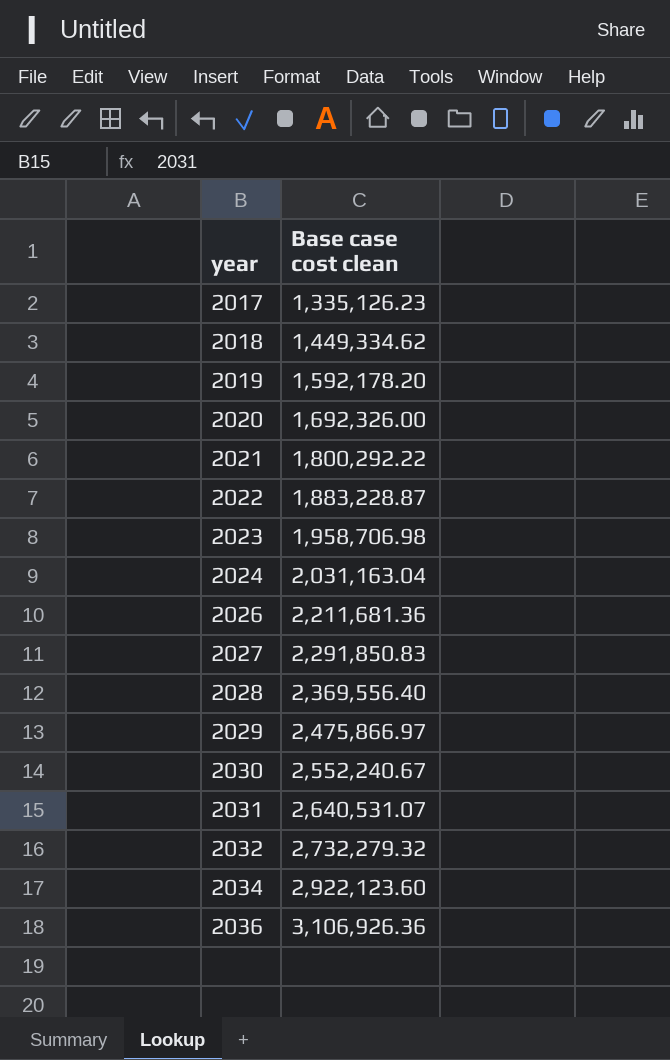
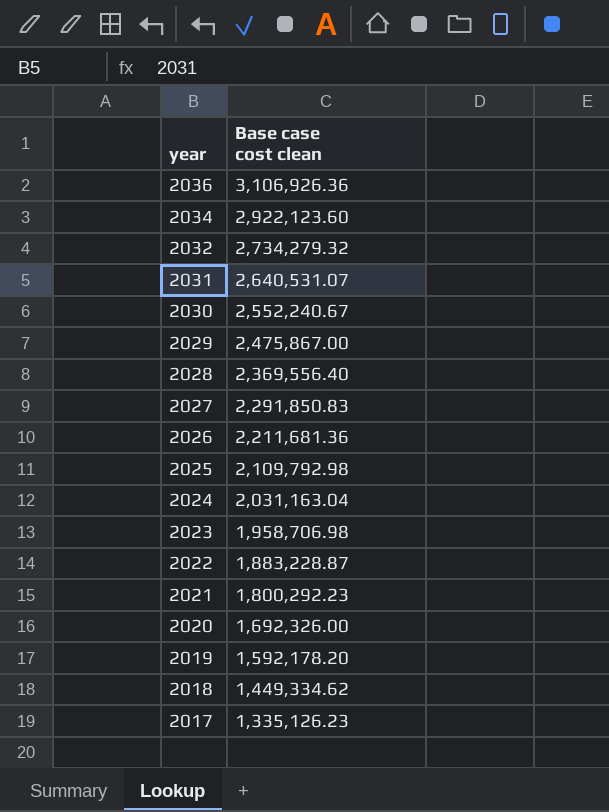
row order: year ascending -> year descending
2032 | Base case cost clean: 2,732,279.32 -> 2,734,279.32
2029 | Base case cost clean: 2,475,866.97 -> 2,475,867.00
row 2025: none -> 2,109,792.98
2021 | Base case cost clean: 1,800,292.22 -> 1,800,292.23

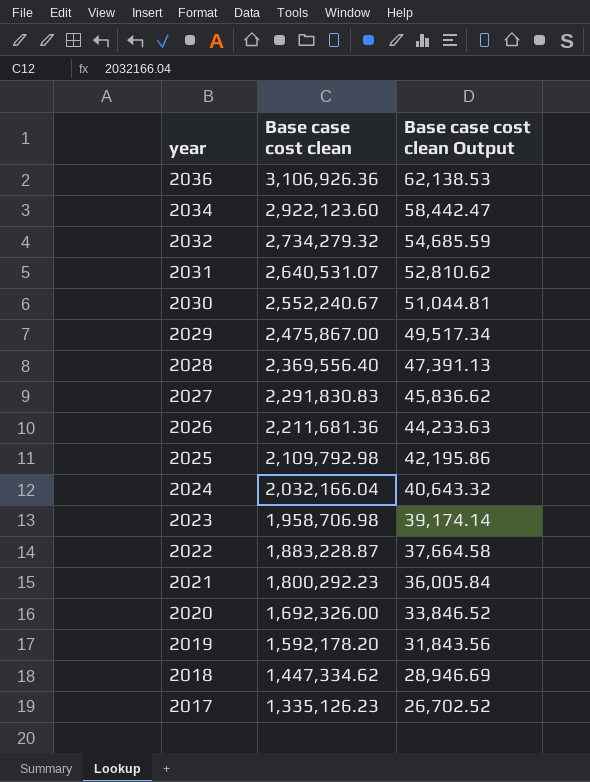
column Base case cost clean Output | formula: none -> [Base case cost clean] * 0.02
2027 | Base case cost clean: 2,291,850.83 -> 2,291,830.83
2024 | Base case cost clean: 2,031,163.04 -> 2,032,166.04
2018 | Base case cost clean: 1,449,334.62 -> 1,447,334.62

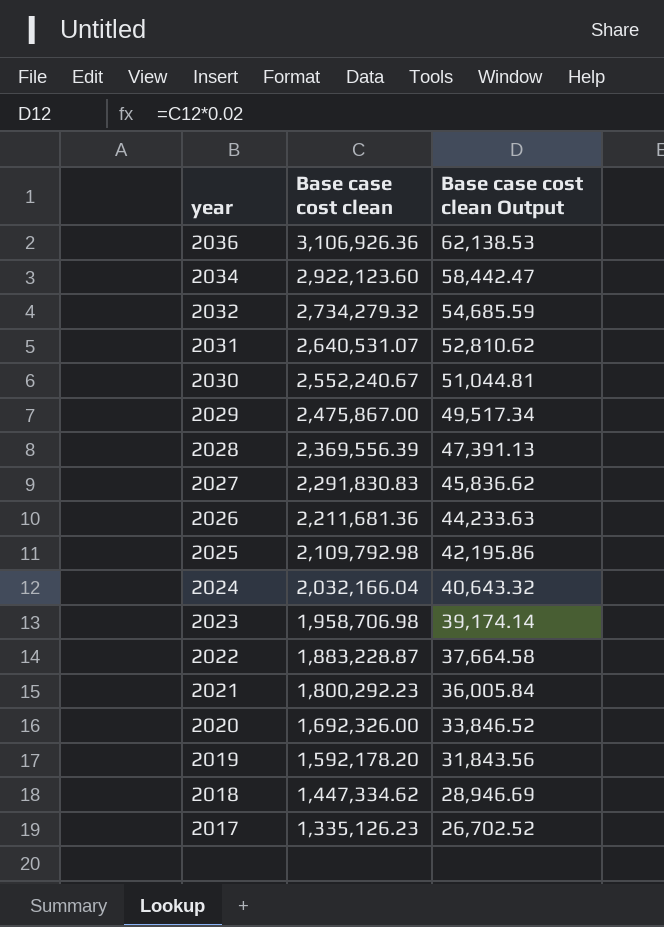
2028 | Base case cost clean: 2,369,556.40 -> 2,369,556.39

